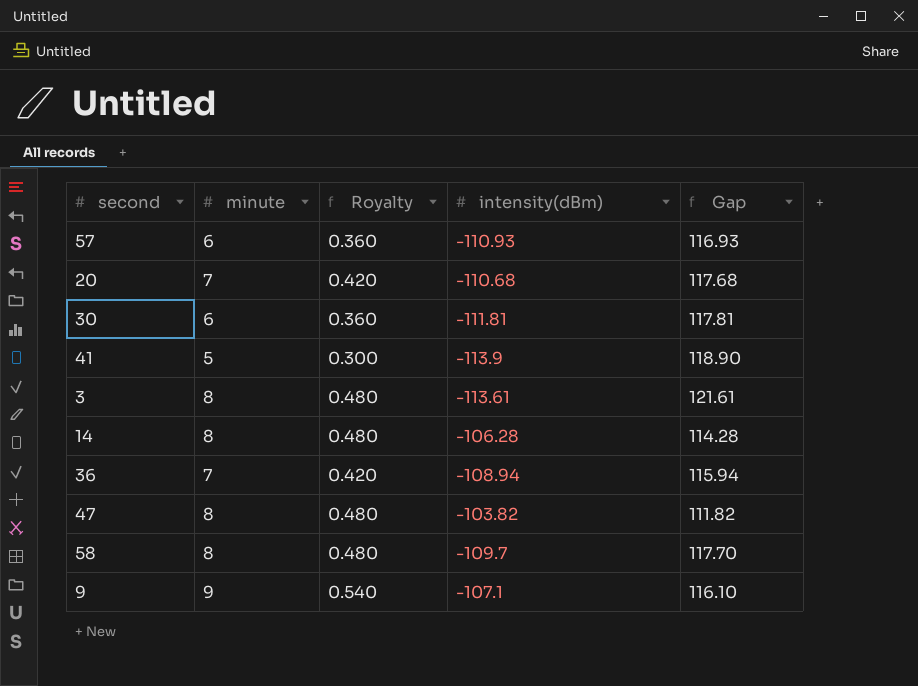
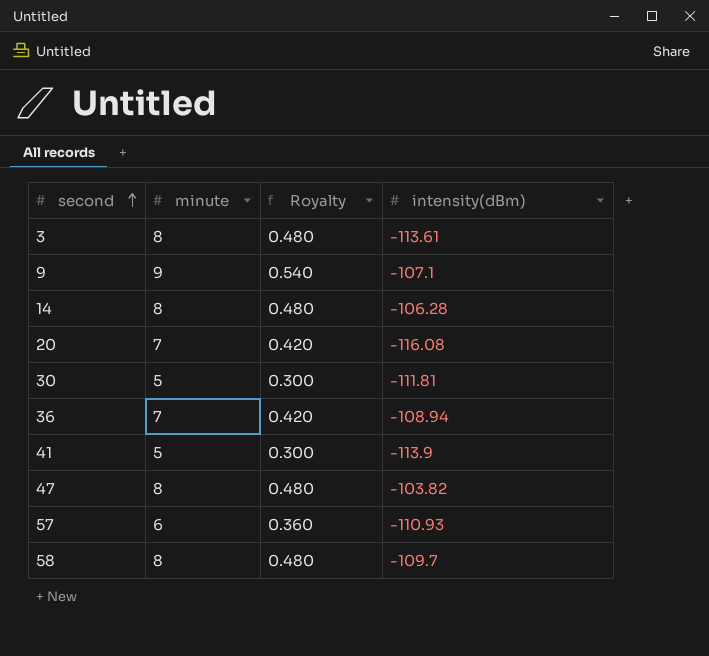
row order: none -> second ascending
column Gap | formula: [minute] - [intensity(dBm)] -> none
20 | intensity(dBm): -110.68 -> -116.08
30 | minute: 6 -> 5
30 | Royalty: 0.360 -> 0.300

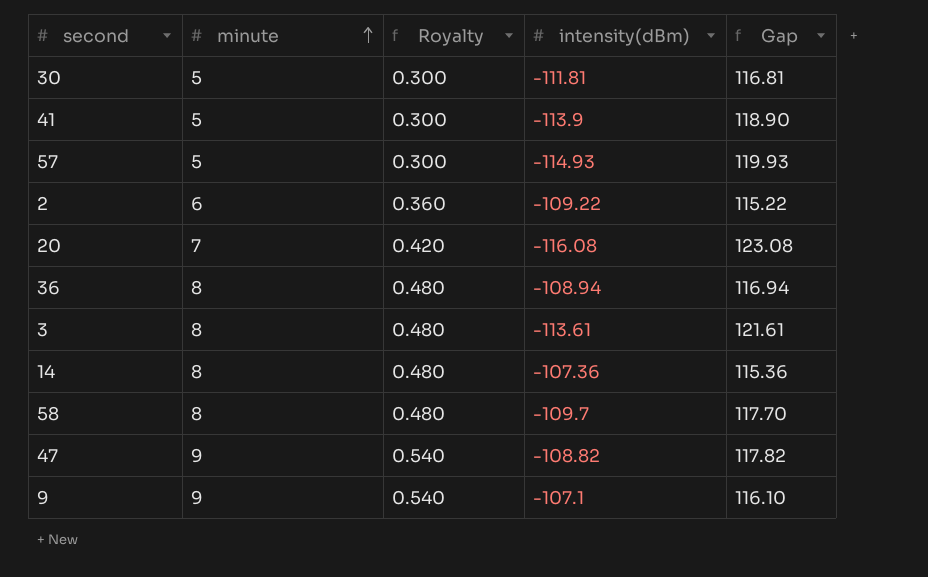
row order: second ascending -> minute ascending
column Gap | formula: none -> [minute] - [intensity(dBm)]
57 | minute: 6 -> 5
57 | Royalty: 0.360 -> 0.300
57 | intensity(dBm): -110.93 -> -114.93
row 2: none -> 6 | 0.360 | -109.22 | 115.22
36 | minute: 7 -> 8
36 | Royalty: 0.420 -> 0.480
14 | intensity(dBm): -106.28 -> -107.36
47 | minute: 8 -> 9
47 | Royalty: 0.480 -> 0.540
47 | intensity(dBm): -103.82 -> -108.82

